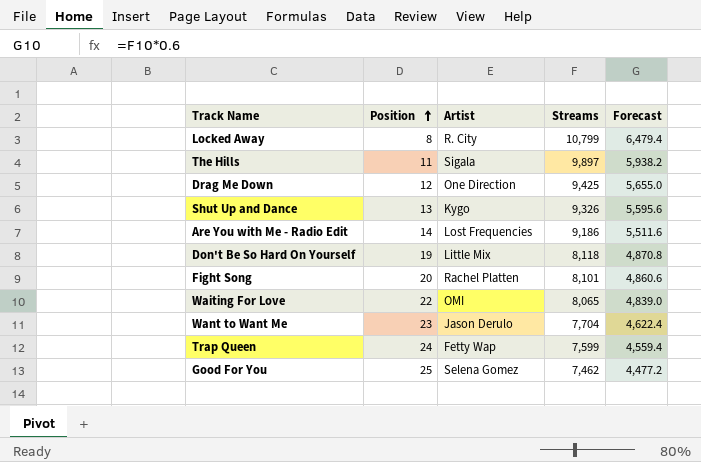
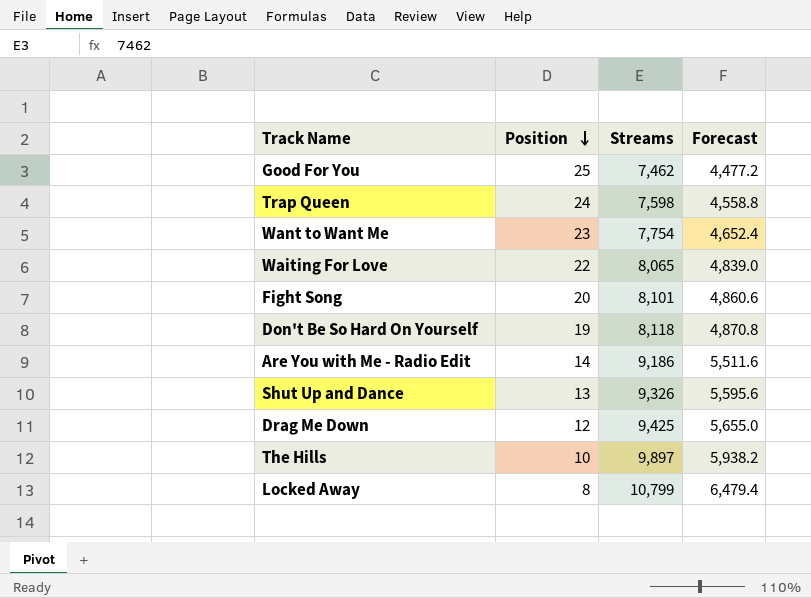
row order: Position ascending -> Position descending
column Artist | position: 3 -> none
Trap Queen | Streams: 7,599 -> 7,598
Trap Queen | Forecast: 4,559.4 -> 4,558.8
Want to Want Me | Streams: 7,704 -> 7,754
Want to Want Me | Forecast: 4,622.4 -> 4,652.4
The Hills | Position: 11 -> 10

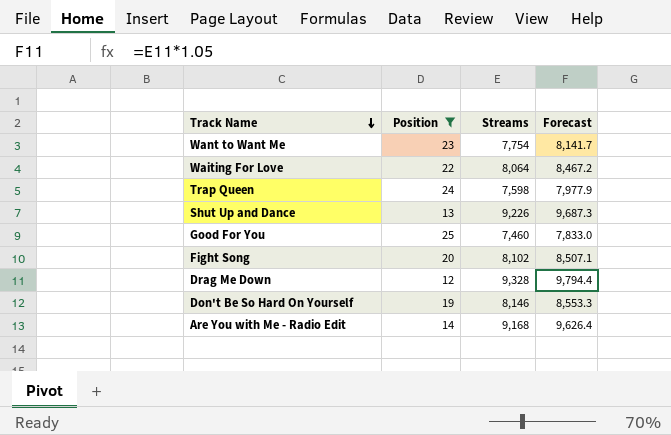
filter: none -> Position >= 12
row order: Position descending -> Track Name descending
column Forecast | formula: [Streams] * 0.6 -> [Streams] * 1.05
Waiting For Love | Streams: 8,065 -> 8,064
Shut Up and Dance | Streams: 9,326 -> 9,226
Good For You | Streams: 7,462 -> 7,460
Fight Song | Streams: 8,101 -> 8,102
Drag Me Down | Streams: 9,425 -> 9,328
Don't Be So Hard On Yourself | Streams: 8,118 -> 8,146
Are You with Me - Radio Edit | Streams: 9,186 -> 9,168

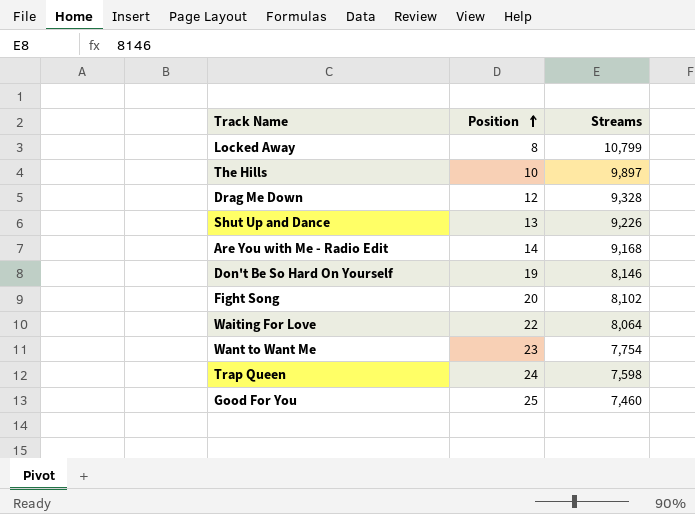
filter: Position >= 12 -> none
row order: Track Name descending -> Position ascending
column Forecast | formula: [Streams] * 1.05 -> none

